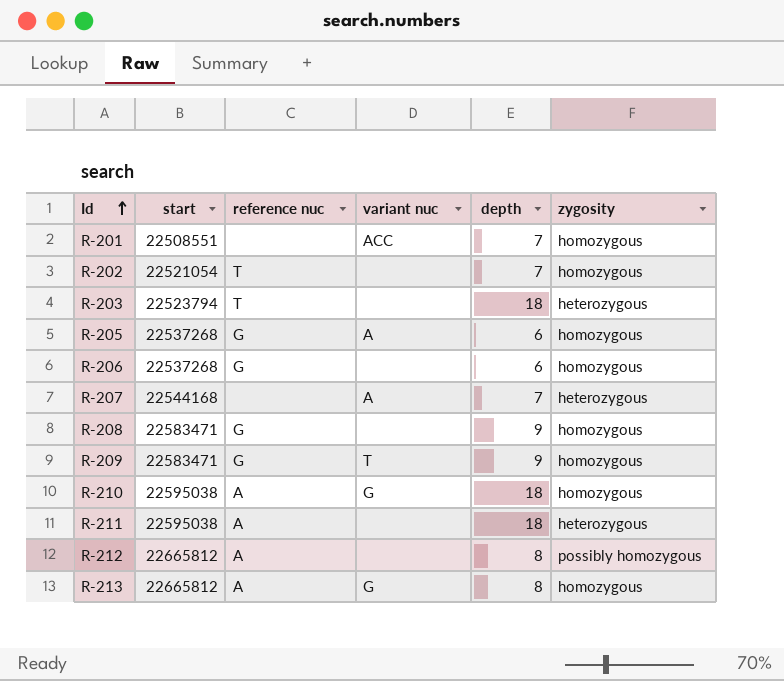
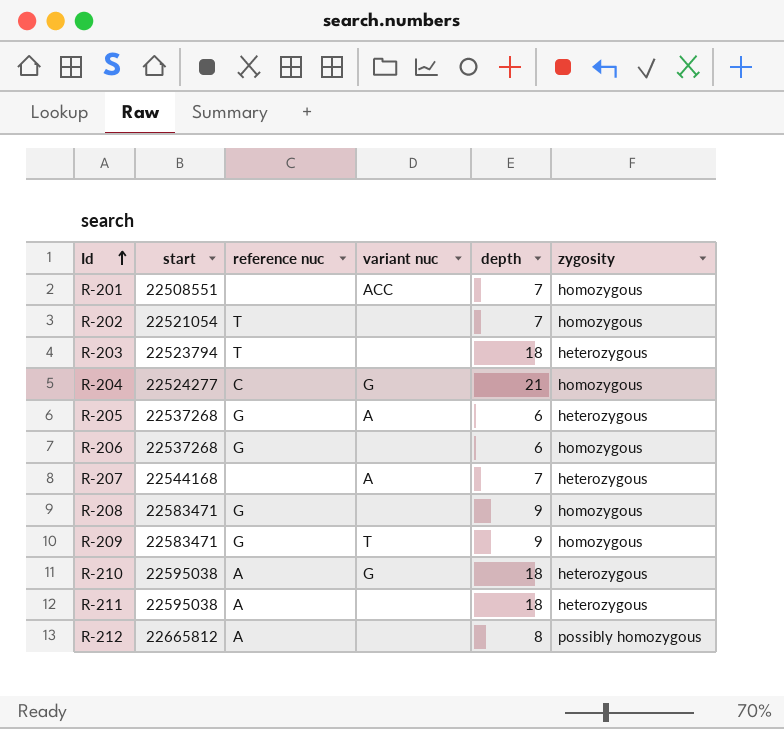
row R-213: 22665812 | A | G | 8 | homozygous -> none
row R-204: none -> 22524277 | C | G | 21 | homozygous
R-205 | zygosity: homozygous -> heterozygous
R-210 | zygosity: homozygous -> heterozygous

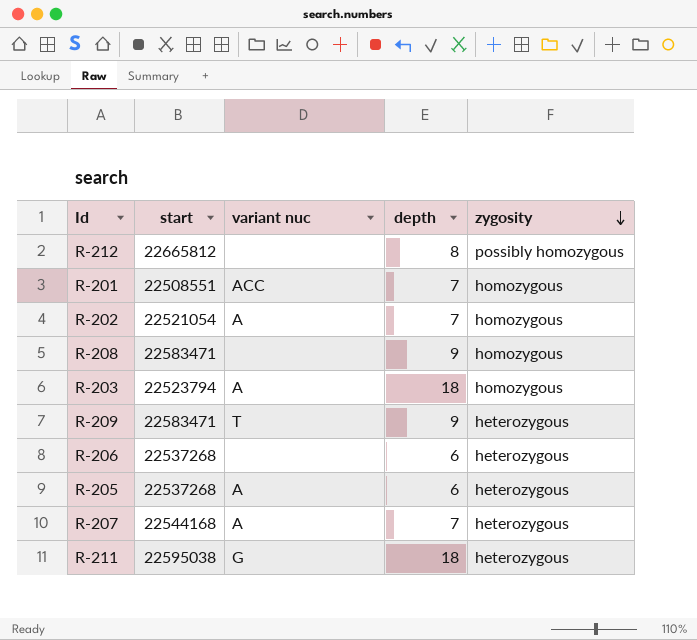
row order: Id ascending -> zygosity descending
column reference nuc | position: 3 -> none
row R-204: 22524277 | C | G | 21 | homozygous -> none
row R-210: 22595038 | A | G | 18 | heterozygous -> none
R-202 | variant nuc: none -> A
R-203 | variant nuc: none -> A
R-203 | zygosity: heterozygous -> homozygous
R-209 | zygosity: homozygous -> heterozygous
R-206 | zygosity: homozygous -> heterozygous
R-211 | variant nuc: none -> G

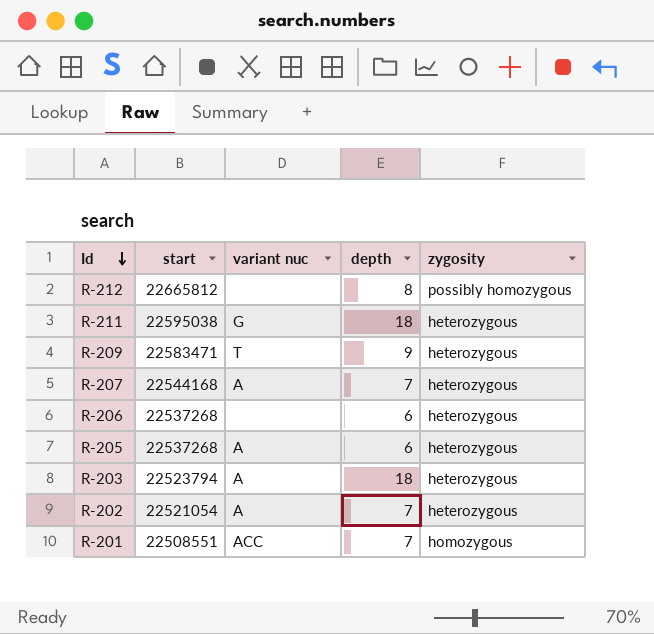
row order: zygosity descending -> Id descending
row R-208: 22583471 | none | 9 | homozygous -> none
R-203 | zygosity: homozygous -> heterozygous
R-202 | zygosity: homozygous -> heterozygous

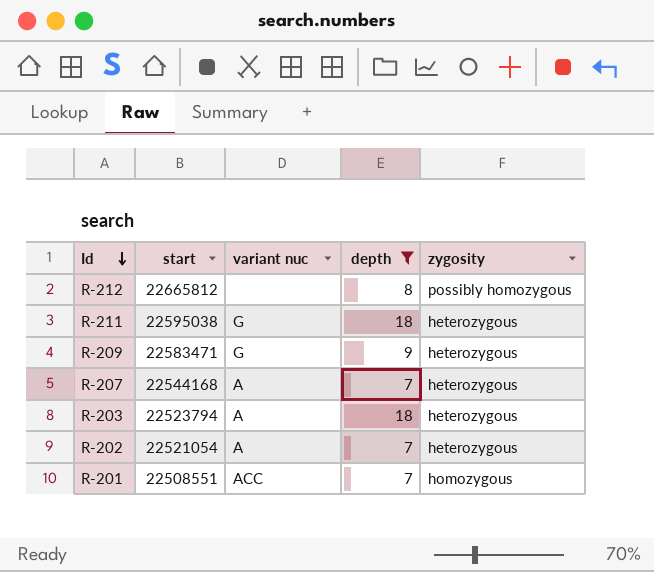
filter: none -> depth != 6
R-209 | variant nuc: T -> G

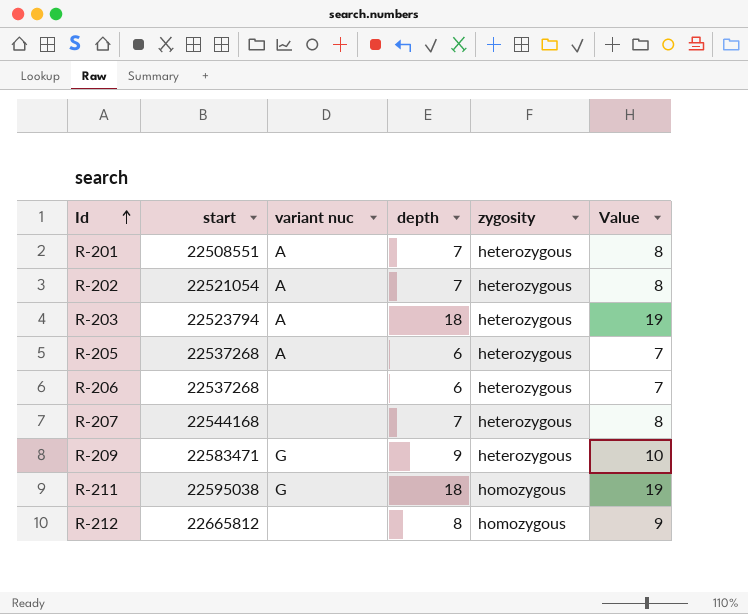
filter: depth != 6 -> none
row order: Id descending -> Id ascending
column Value | formula: none -> [depth] + 1
R-201 | variant nuc: ACC -> A
R-201 | zygosity: homozygous -> heterozygous
R-207 | variant nuc: A -> none
R-211 | zygosity: heterozygous -> homozygous
R-212 | zygosity: possibly homozygous -> homozygous

